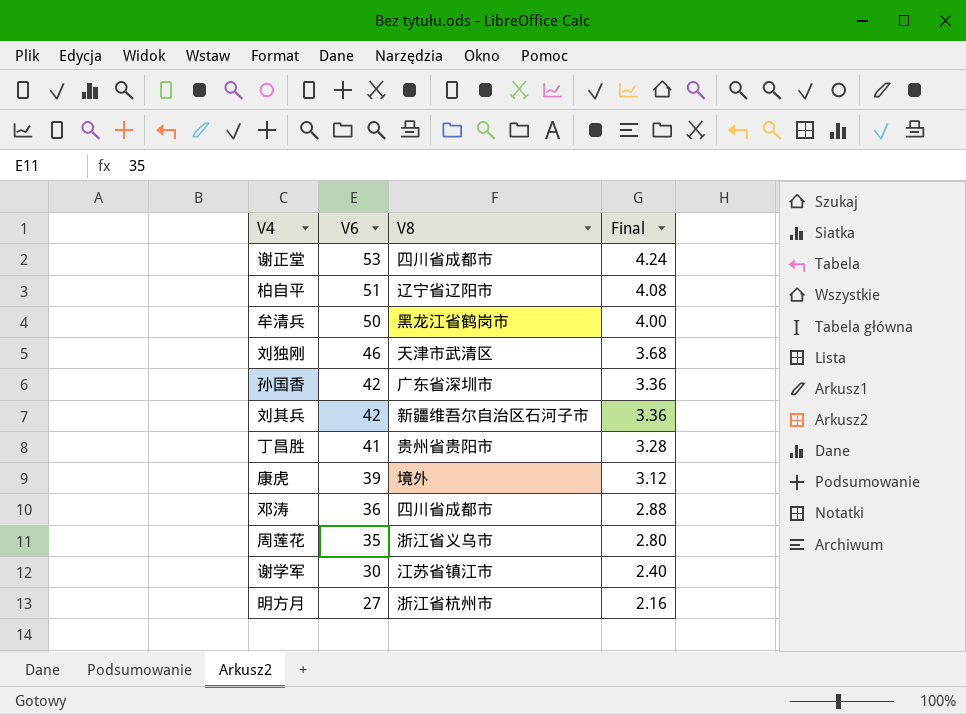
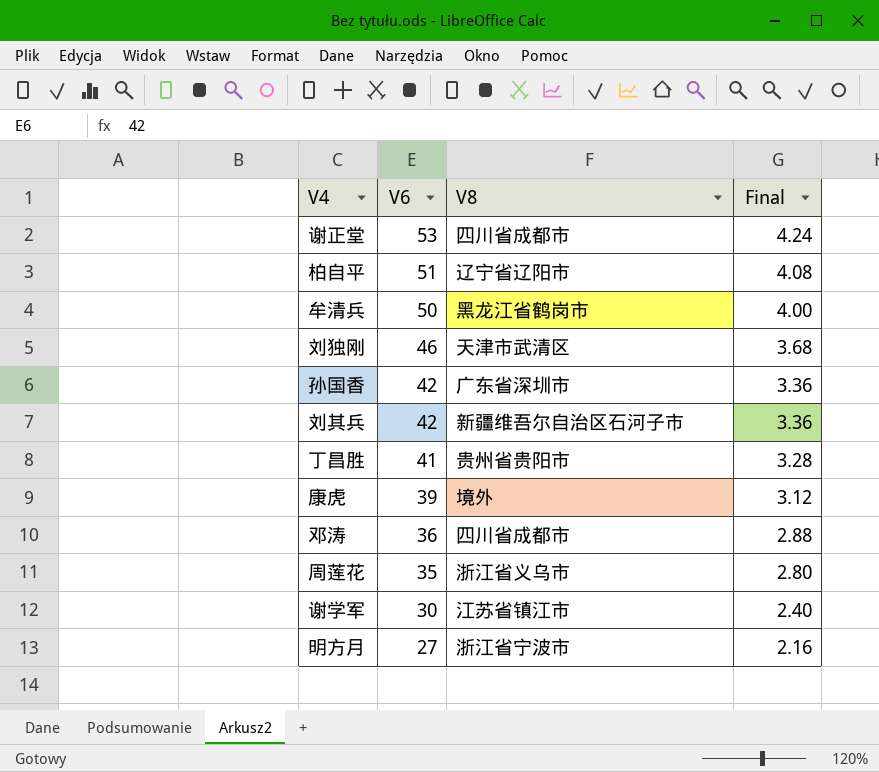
明方月 | V8: 浙江省杭州市 -> 浙江省宁波市

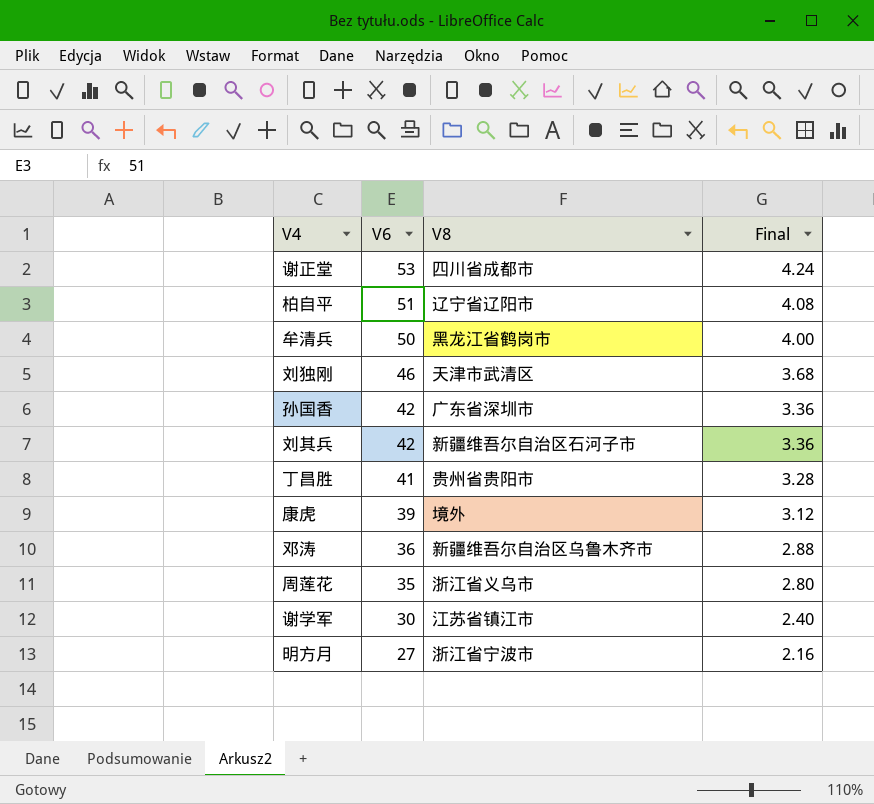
邓涛 | V8: 四川省成都市 -> 新疆维吾尔自治区乌鲁木齐市

